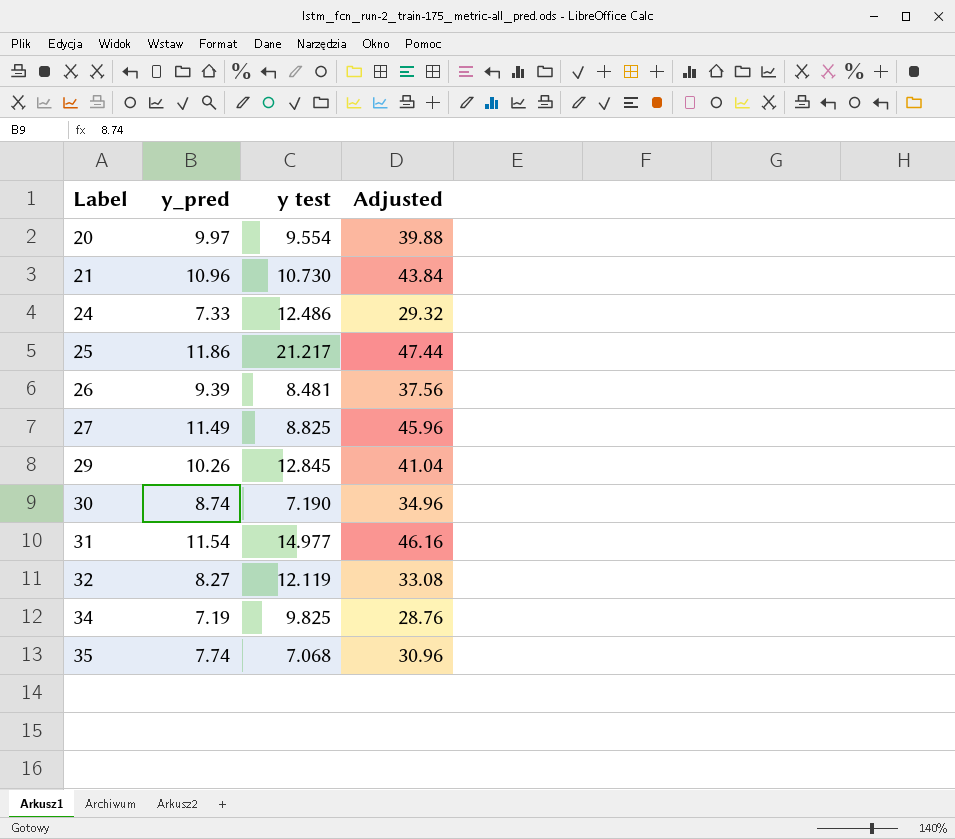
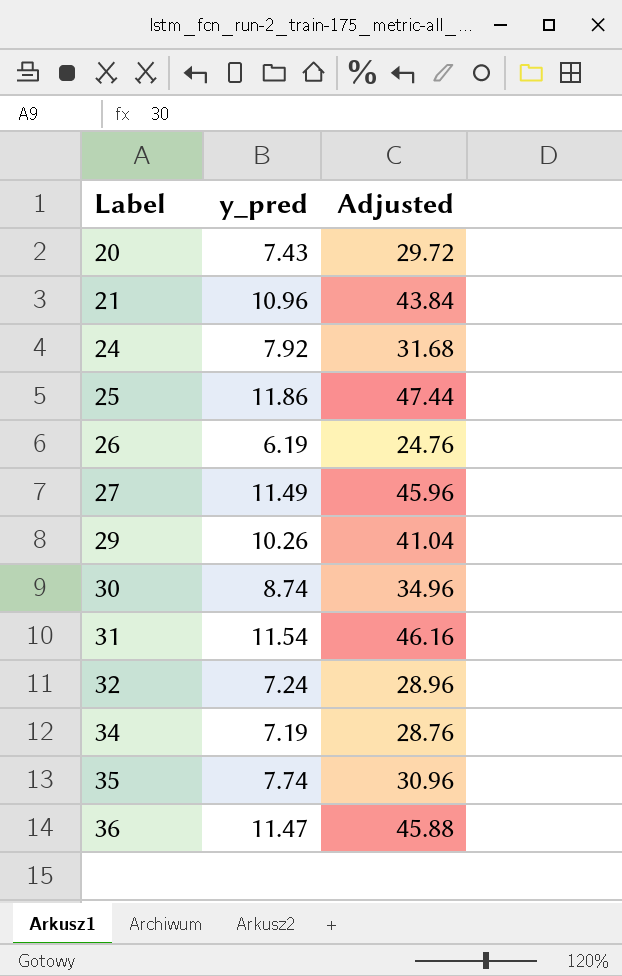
column y test | position: 3 -> none
20 | y_pred: 9.97 -> 7.43
20 | Adjusted: 39.88 -> 29.72
24 | y_pred: 7.33 -> 7.92
24 | Adjusted: 29.32 -> 31.68
26 | y_pred: 9.39 -> 6.19
26 | Adjusted: 37.56 -> 24.76
32 | y_pred: 8.27 -> 7.24
32 | Adjusted: 33.08 -> 28.96
row 36: none -> 11.47 | 45.88

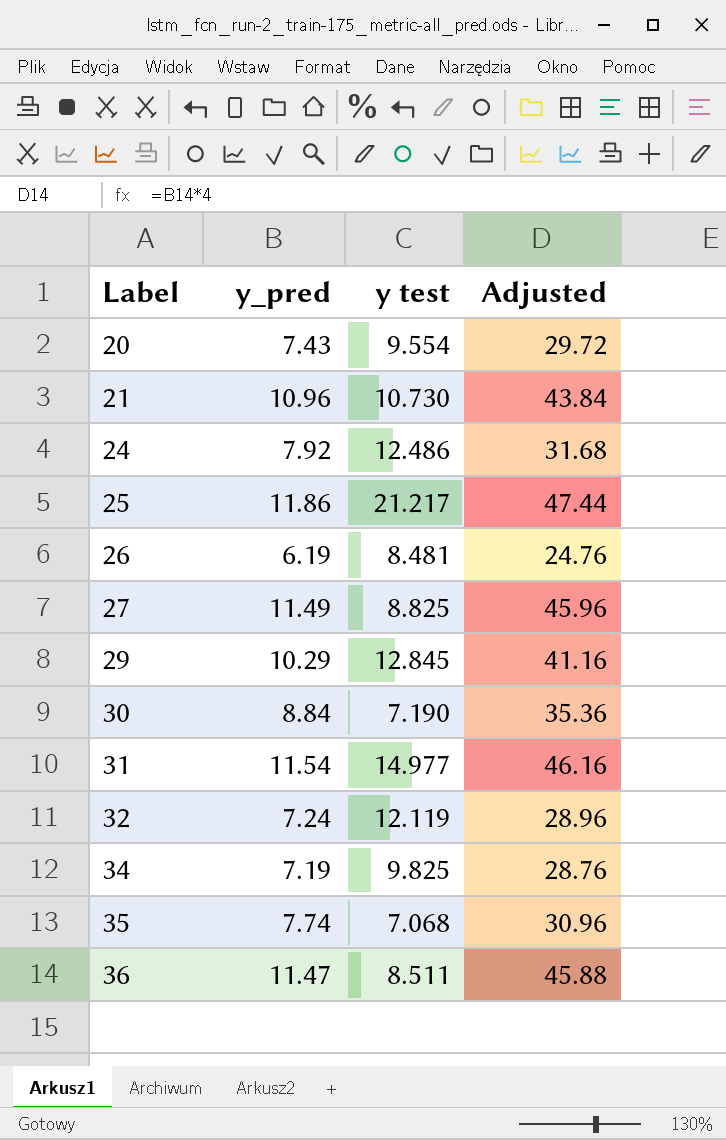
column y test | position: none -> 3
29 | y_pred: 10.26 -> 10.29
29 | Adjusted: 41.04 -> 41.16
30 | y_pred: 8.74 -> 8.84
30 | Adjusted: 34.96 -> 35.36

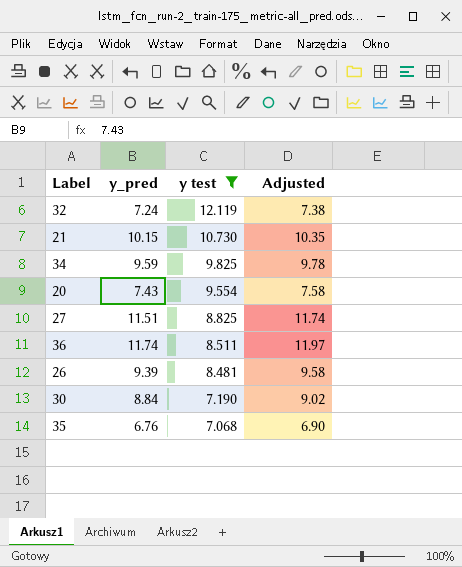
filter: none -> y test <= 12.119
row order: Label ascending -> y test descending
column Adjusted | formula: [y_pred] * 4 -> [y_pred] * 1.02
21 | y_pred: 10.96 -> 10.15
34 | y_pred: 7.19 -> 9.59
27 | y_pred: 11.49 -> 11.51
36 | y_pred: 11.47 -> 11.74
26 | y_pred: 6.19 -> 9.39
35 | y_pred: 7.74 -> 6.76

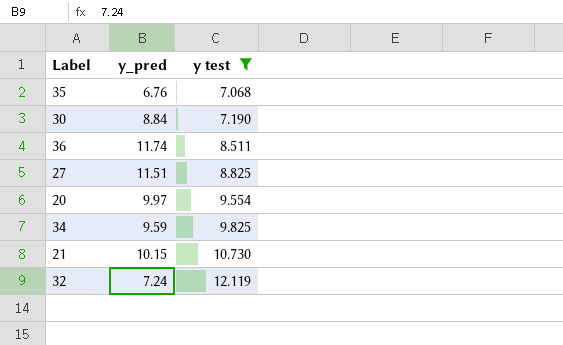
row order: y test descending -> y test ascending
column Adjusted | formula: [y_pred] * 1.02 -> none
row 26: 9.39 | 8.481 | 9.58 -> none
20 | y_pred: 7.43 -> 9.97

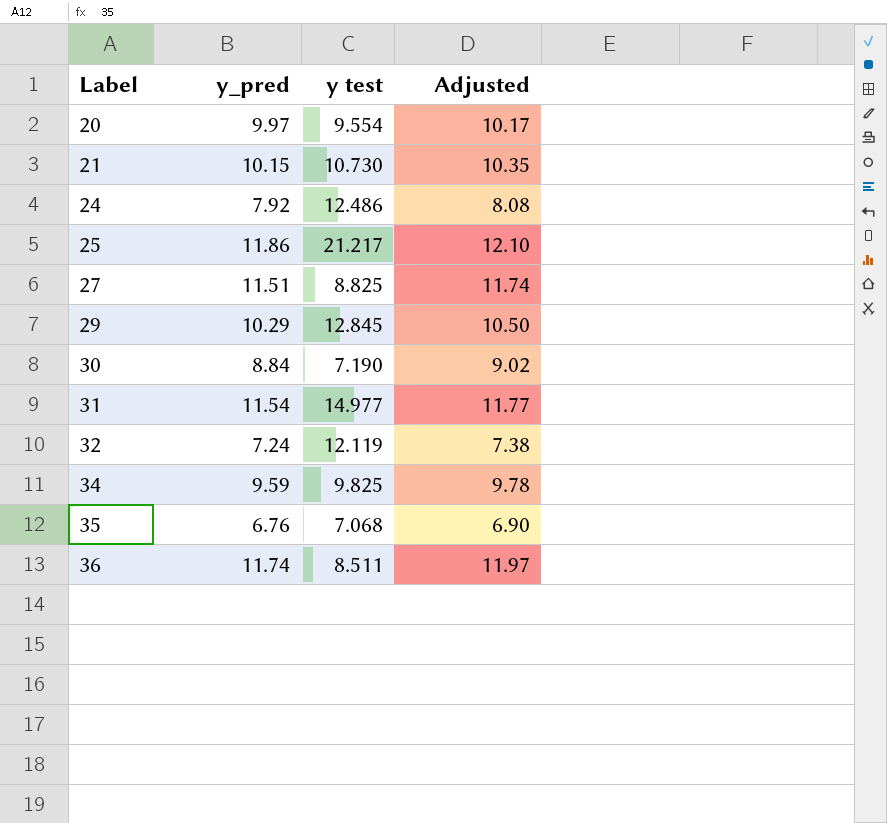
filter: y test <= 12.119 -> none
row order: y test ascending -> Label ascending
column Adjusted | formula: none -> [y_pred] * 1.02

